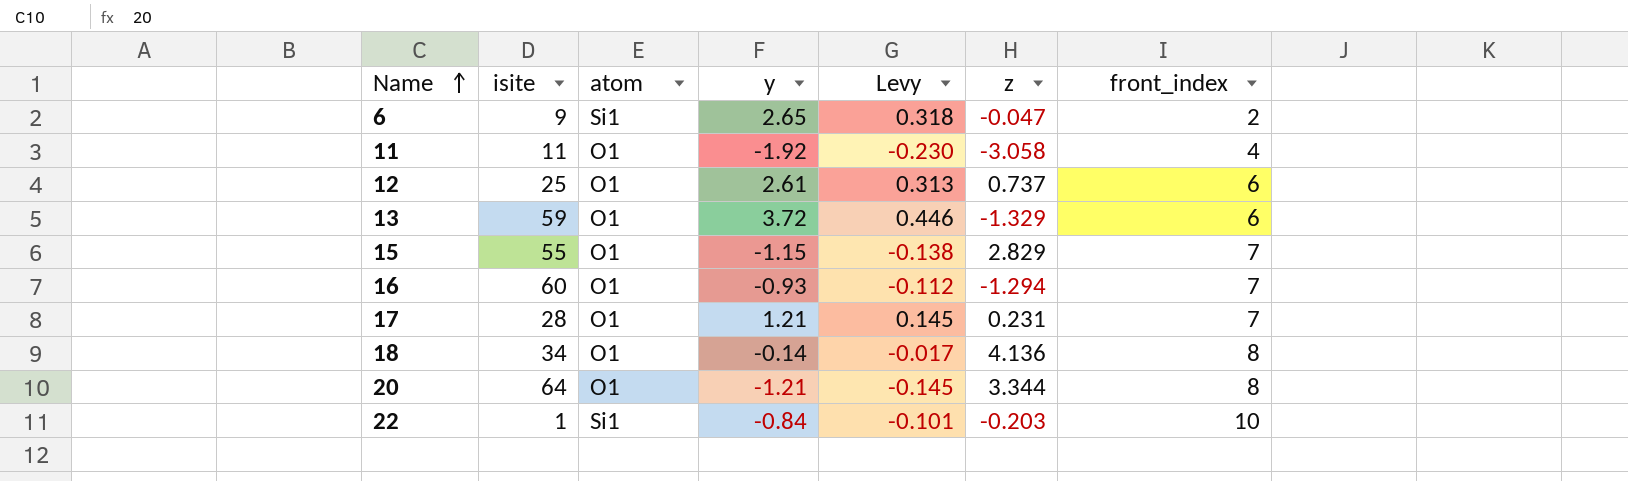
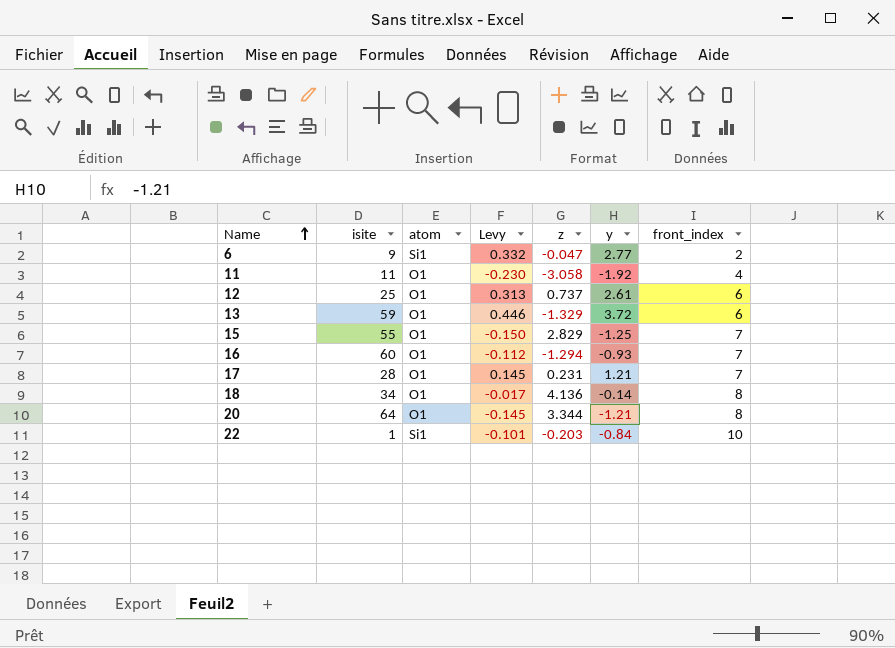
column y | position: 4 -> 6
6 | Levy: 0.318 -> 0.332
6 | y: 2.65 -> 2.77
15 | Levy: -0.138 -> -0.150
15 | y: -1.15 -> -1.25

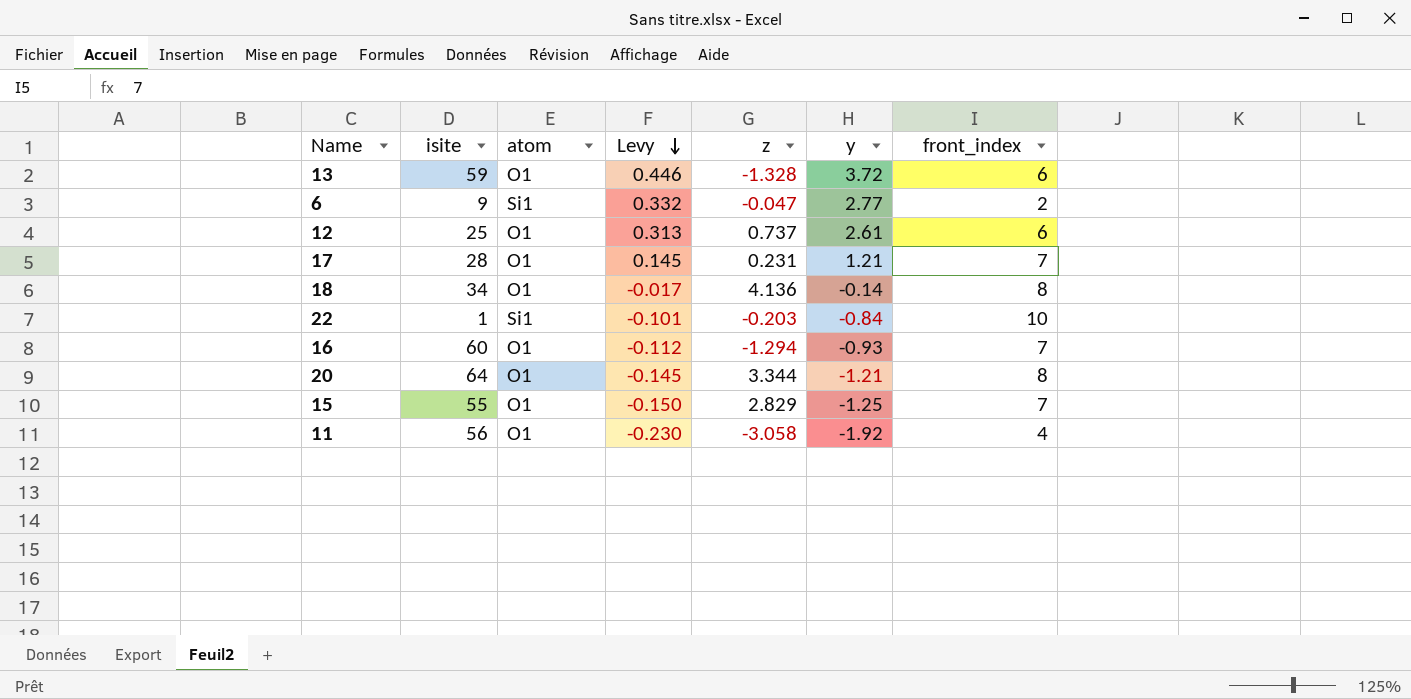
row order: Name ascending -> Levy descending
13 | z: -1.329 -> -1.328
11 | isite: 11 -> 56

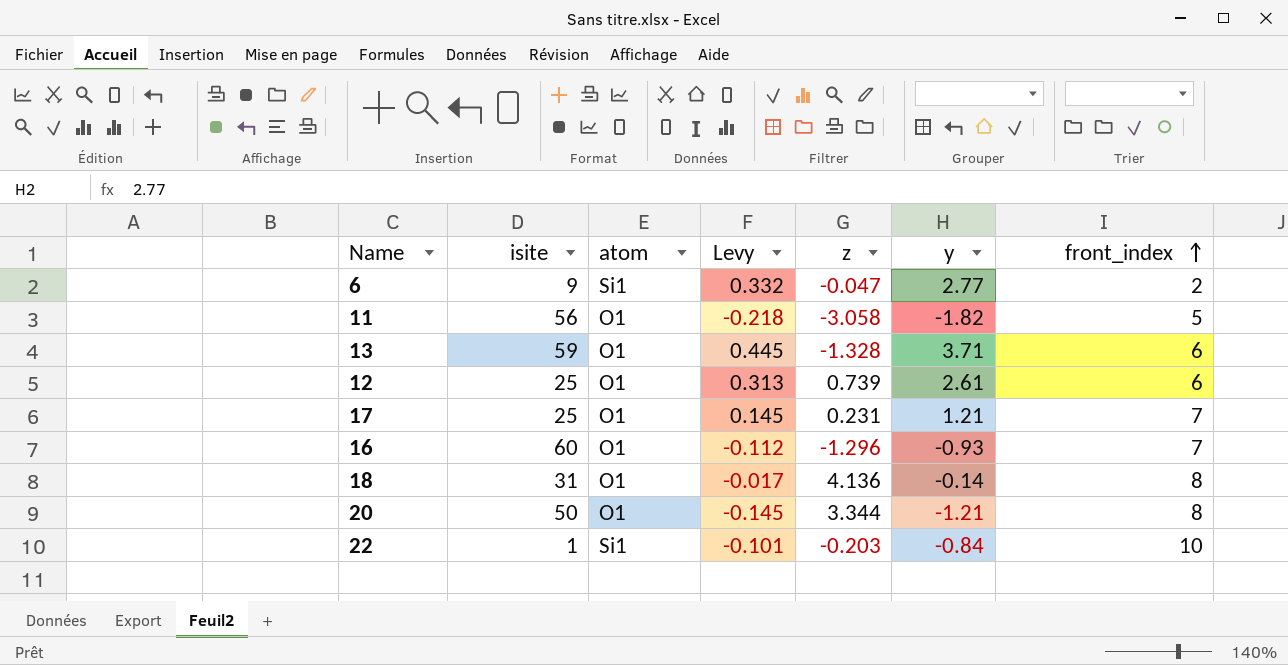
row order: Levy descending -> front_index ascending
row 15: 55 | O1 | -0.150 | 2.829 | -1.25 | 7 -> none
11 | Levy: -0.230 -> -0.218
11 | y: -1.92 -> -1.82
11 | front_index: 4 -> 5
13 | Levy: 0.446 -> 0.445
13 | y: 3.72 -> 3.71
12 | z: 0.737 -> 0.739
17 | isite: 28 -> 25
16 | z: -1.294 -> -1.296
18 | isite: 34 -> 31
20 | isite: 64 -> 50

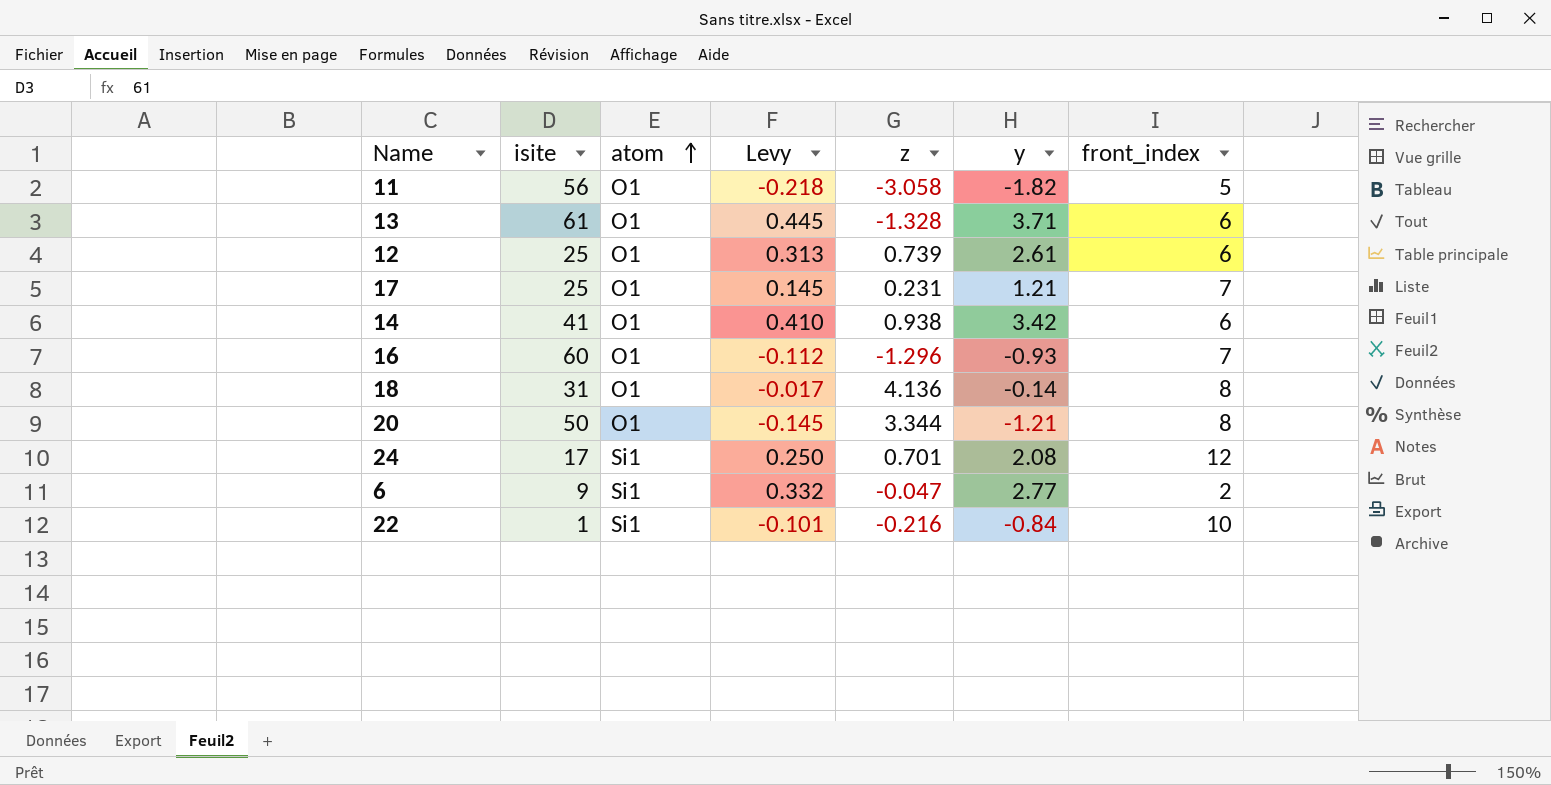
row order: front_index ascending -> atom ascending
13 | isite: 59 -> 61
row 14: none -> 41 | O1 | 0.410 | 0.938 | 3.42 | 6
row 24: none -> 17 | Si1 | 0.250 | 0.701 | 2.08 | 12
22 | z: -0.203 -> -0.216

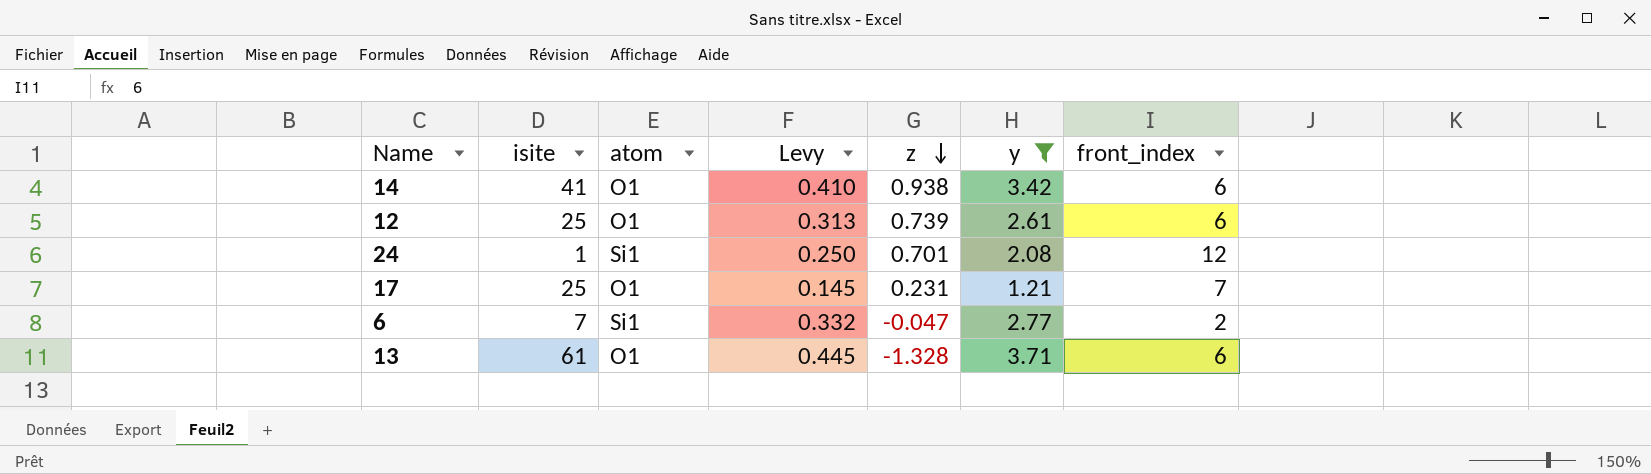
filter: none -> y >= 1.21
row order: atom ascending -> z descending
24 | isite: 17 -> 1
6 | isite: 9 -> 7

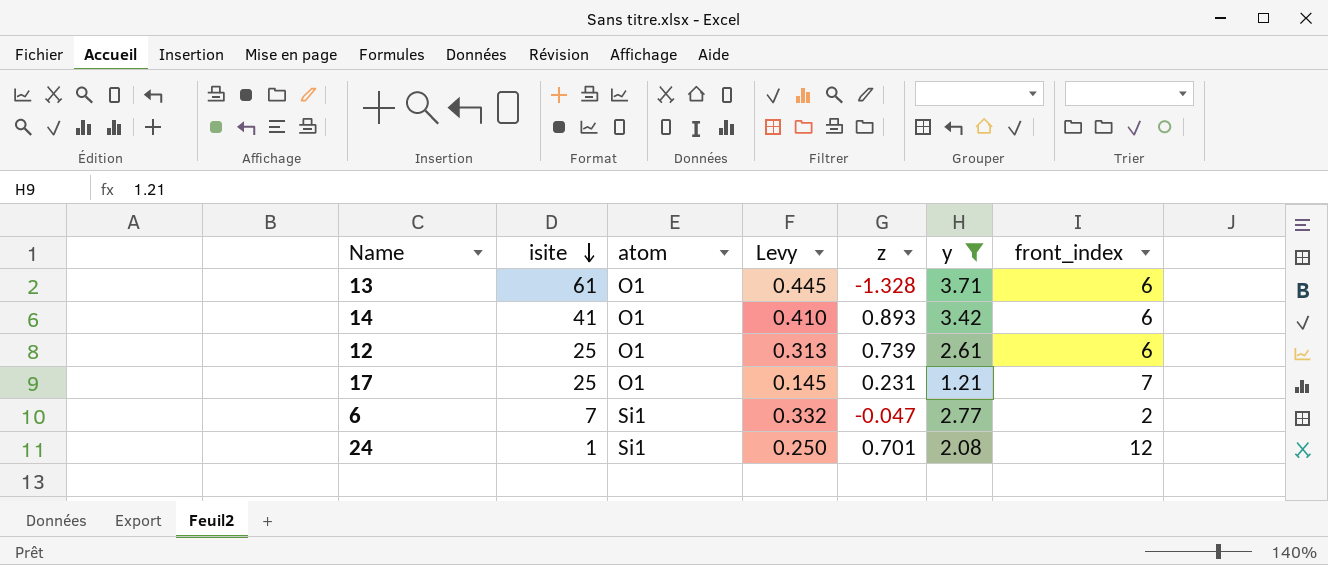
row order: z descending -> isite descending
14 | z: 0.938 -> 0.893

